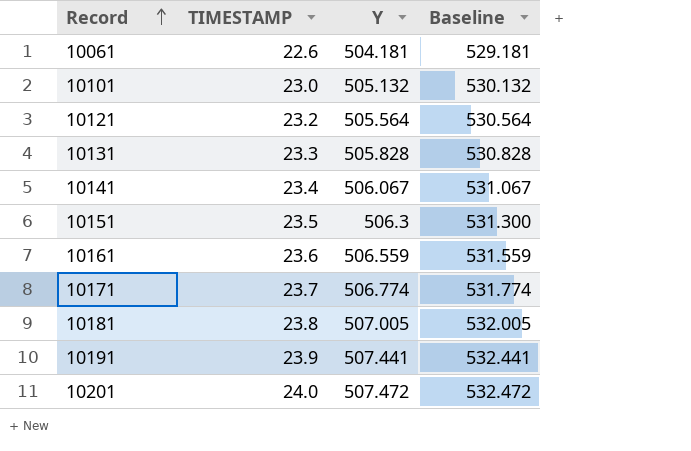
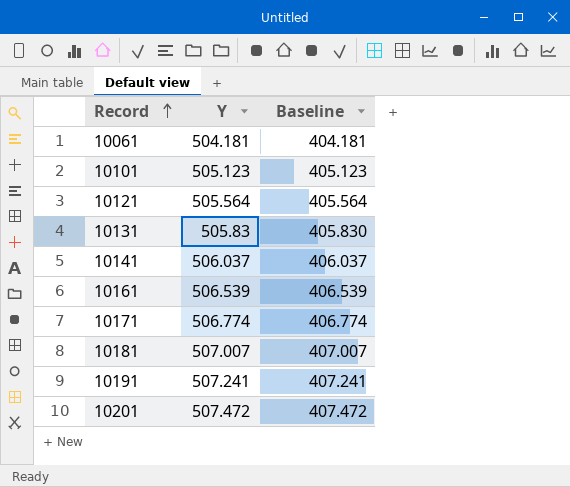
column TIMESTAMP | position: 2 -> none
column Baseline | formula: [Y] + 25 -> [Y] - 100
row 10151: 23.5 | 506.3 | 531.300 -> none
10101 | Y: 505.132 -> 505.123
10131 | Y: 505.828 -> 505.83
10141 | Y: 506.067 -> 506.037
10161 | Y: 506.559 -> 506.539
10181 | Y: 507.005 -> 507.007
10191 | Y: 507.441 -> 507.241

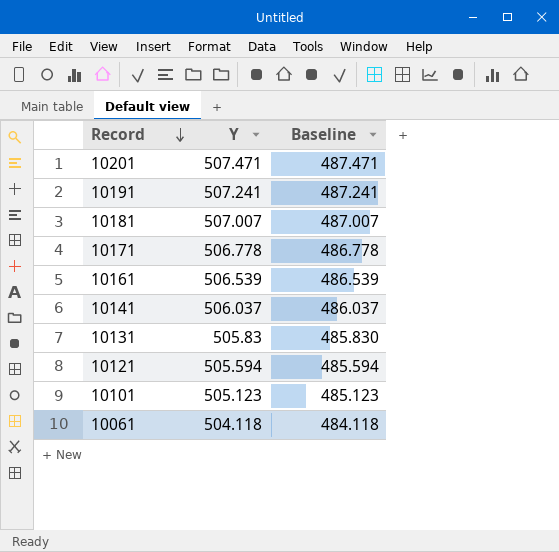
row order: Record ascending -> Record descending
column Baseline | formula: [Y] - 100 -> [Y] - 20
10201 | Y: 507.472 -> 507.471
10171 | Y: 506.774 -> 506.778
10121 | Y: 505.564 -> 505.594
10061 | Y: 504.181 -> 504.118

